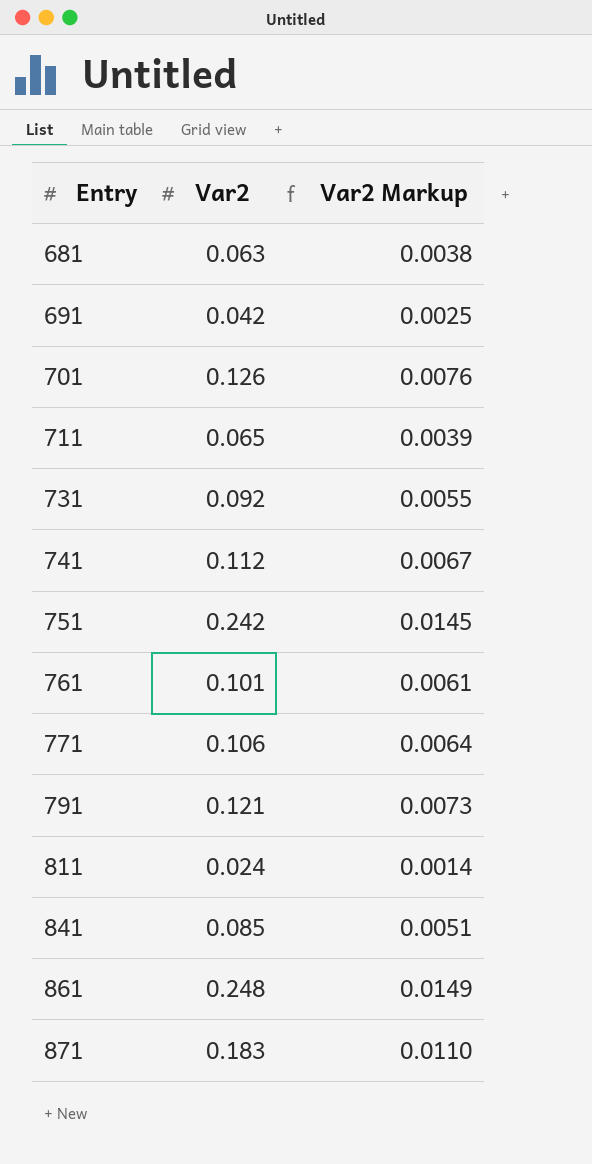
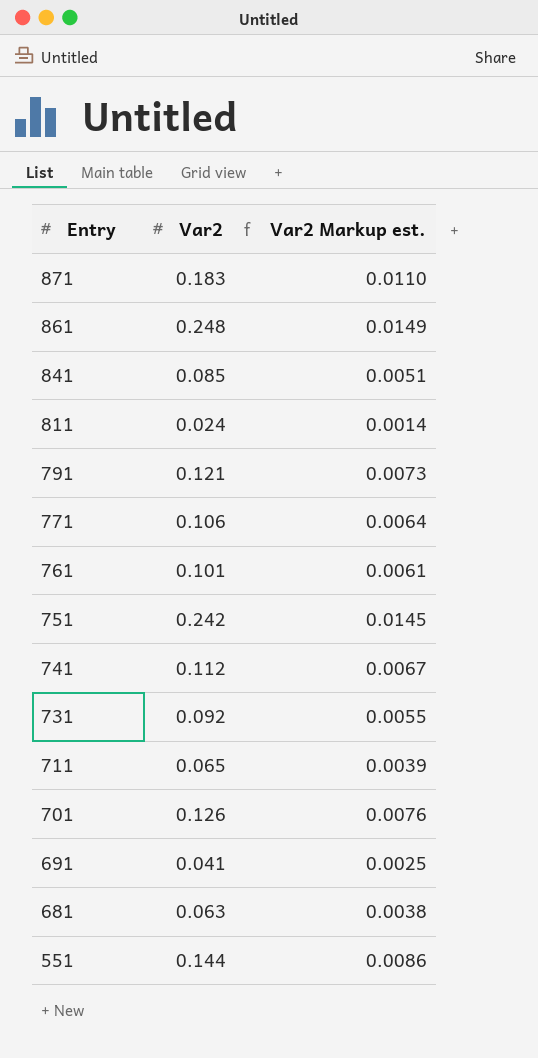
row order: Entry ascending -> Entry descending
column name: Var2 Markup -> Var2 Markup est.
691 | Var2: 0.042 -> 0.041
row 551: none -> 0.144 | 0.0086

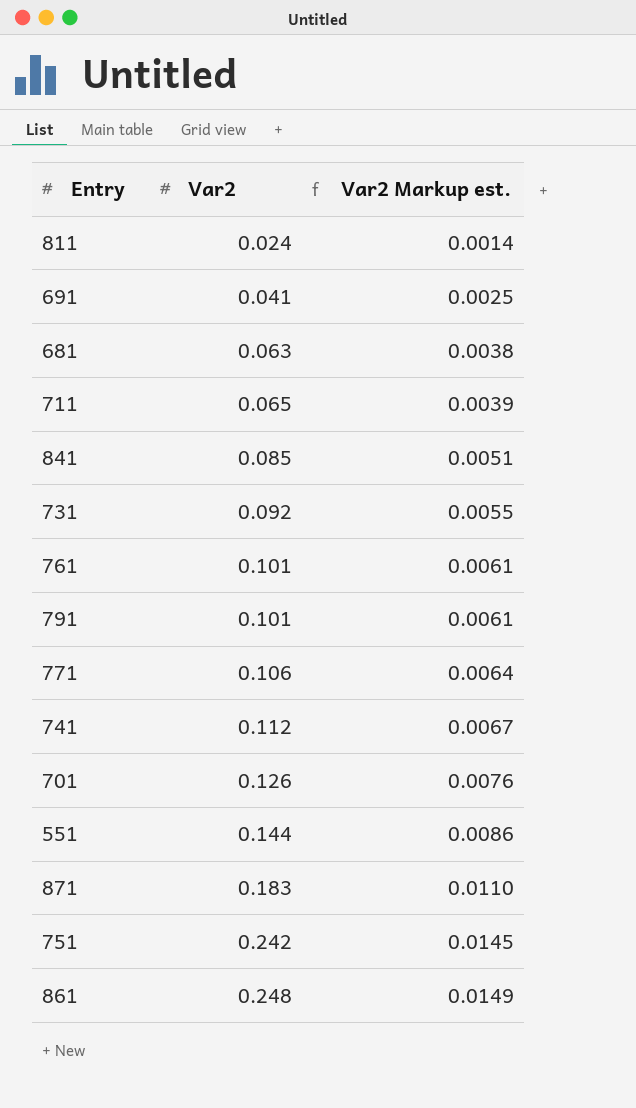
row order: Entry descending -> Var2 ascending
791 | Var2: 0.121 -> 0.101
791 | Var2 Markup est.: 0.0073 -> 0.0061

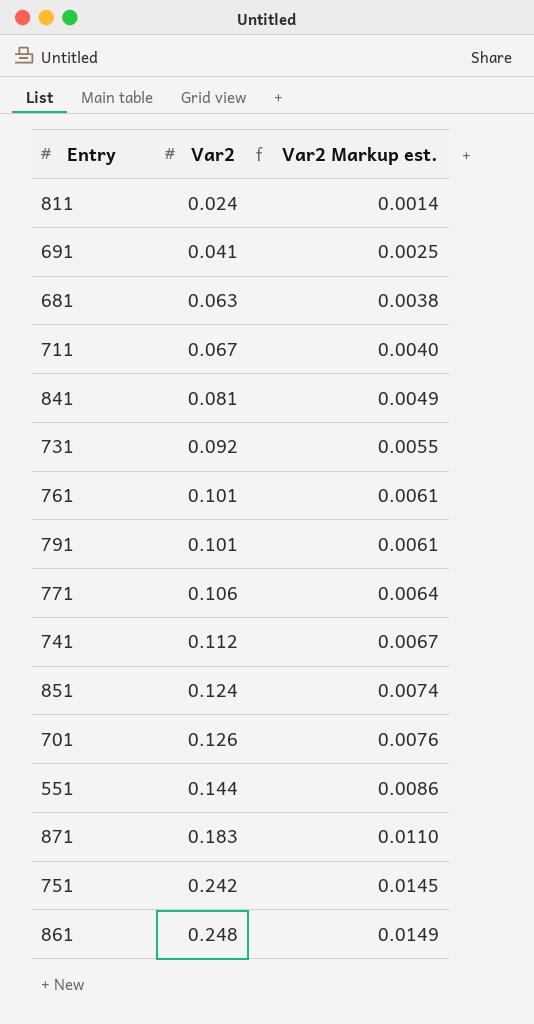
711 | Var2: 0.065 -> 0.067
711 | Var2 Markup est.: 0.0039 -> 0.0040
841 | Var2: 0.085 -> 0.081
841 | Var2 Markup est.: 0.0051 -> 0.0049
row 851: none -> 0.124 | 0.0074

